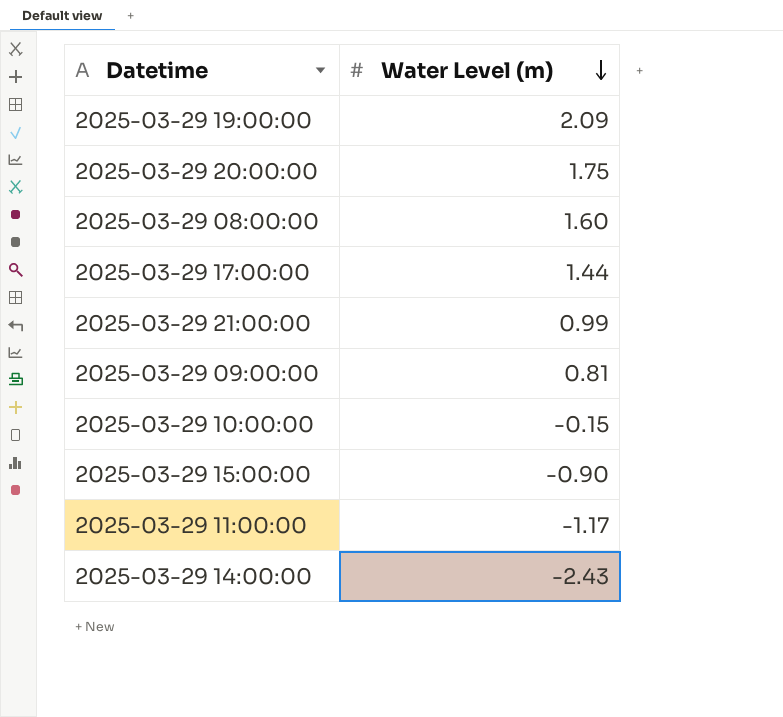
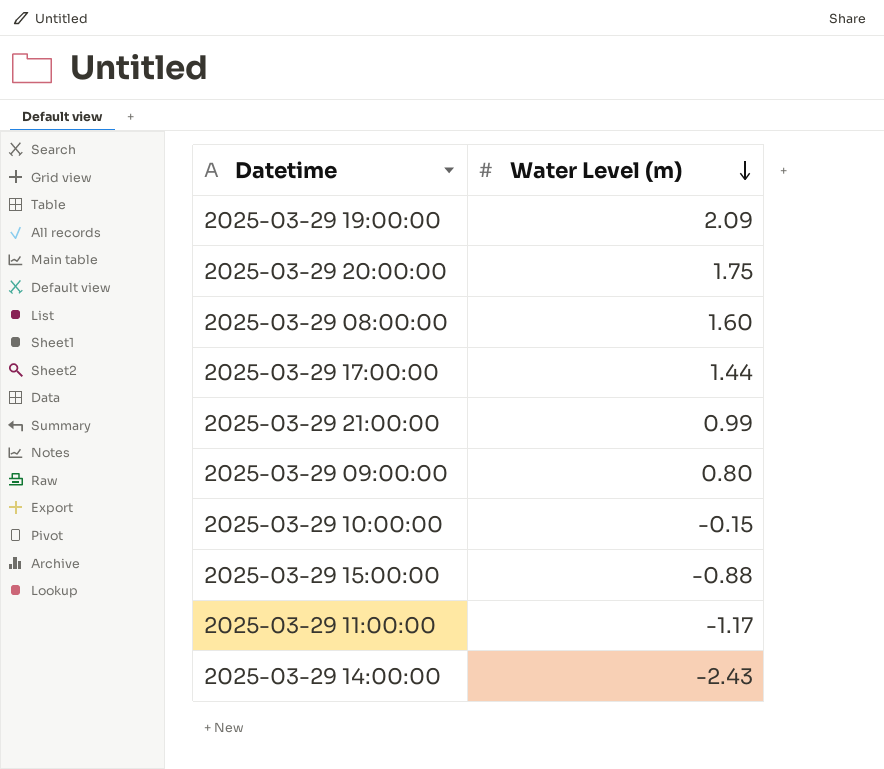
2025-03-29 09:00:00 | Water Level (m): 0.81 -> 0.80
2025-03-29 15:00:00 | Water Level (m): -0.90 -> -0.88

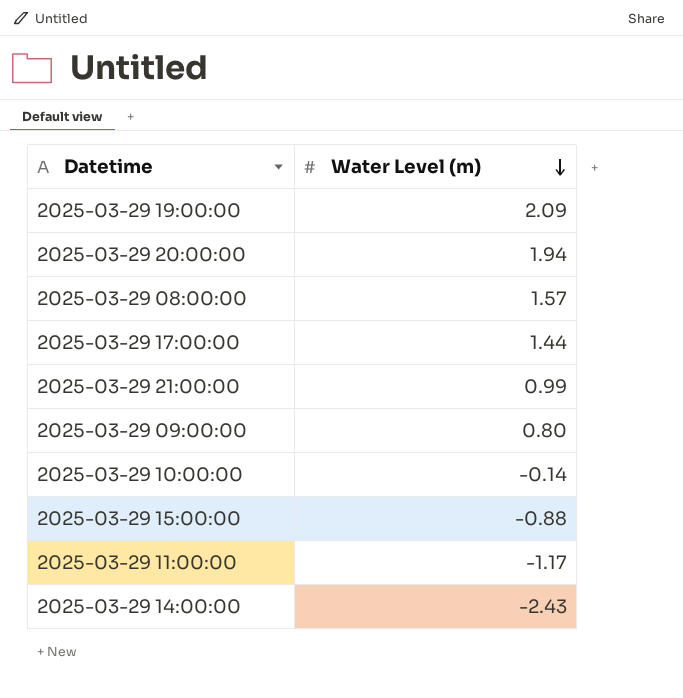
2025-03-29 20:00:00 | Water Level (m): 1.75 -> 1.94
2025-03-29 08:00:00 | Water Level (m): 1.60 -> 1.57
2025-03-29 10:00:00 | Water Level (m): -0.15 -> -0.14

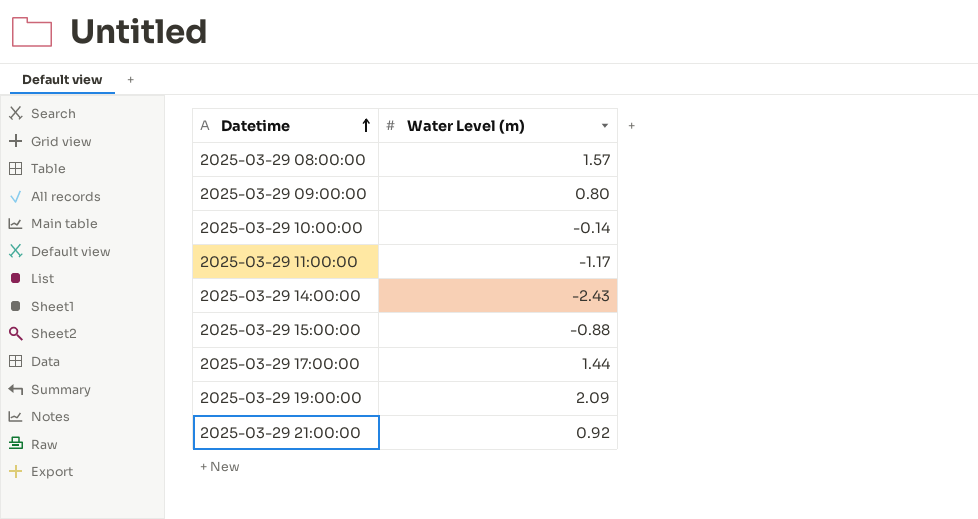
row order: Water Level (m) descending -> Datetime ascending
row 2025-03-29 20:00:00: 1.94 -> none
2025-03-29 21:00:00 | Water Level (m): 0.99 -> 0.92

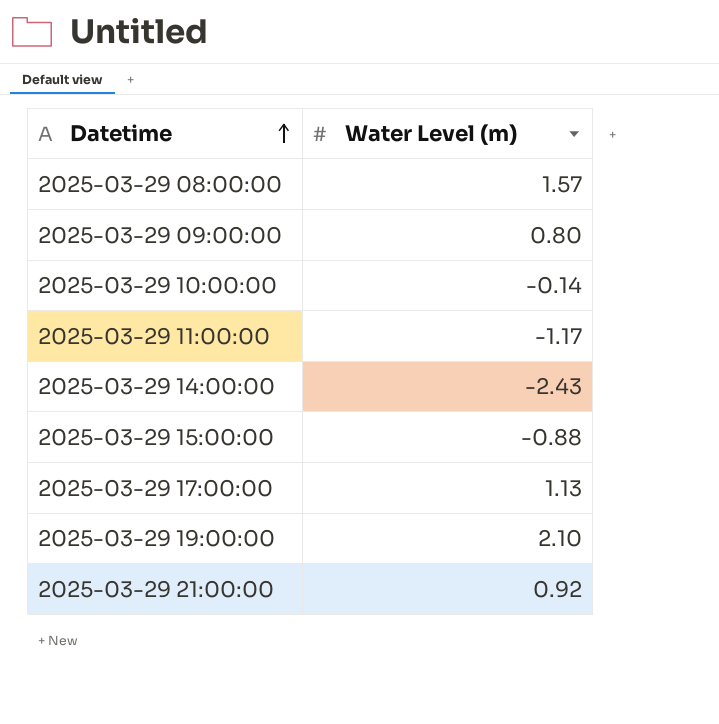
2025-03-29 17:00:00 | Water Level (m): 1.44 -> 1.13
2025-03-29 19:00:00 | Water Level (m): 2.09 -> 2.10

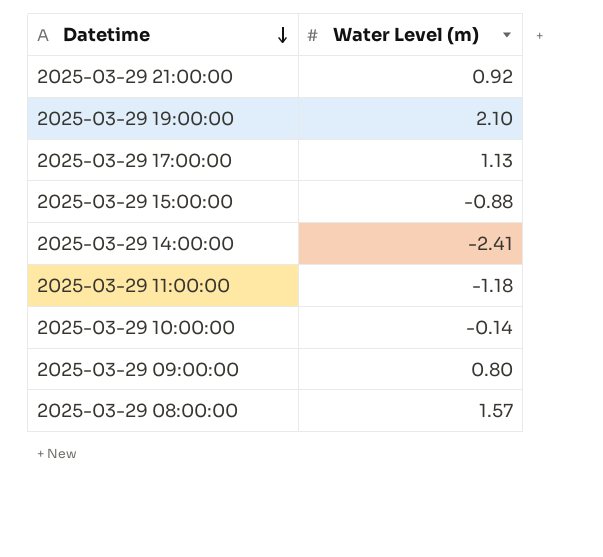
row order: Datetime ascending -> Datetime descending
2025-03-29 14:00:00 | Water Level (m): -2.43 -> -2.41
2025-03-29 11:00:00 | Water Level (m): -1.17 -> -1.18

